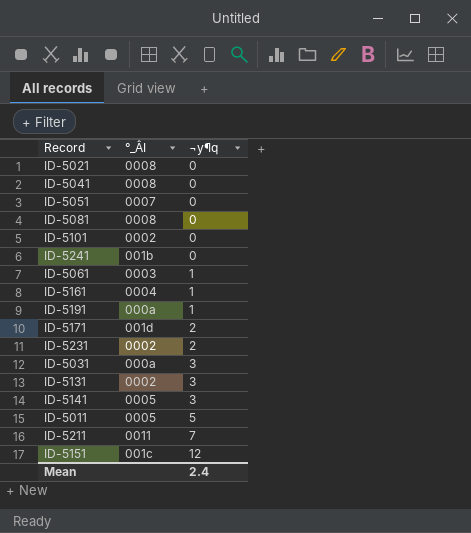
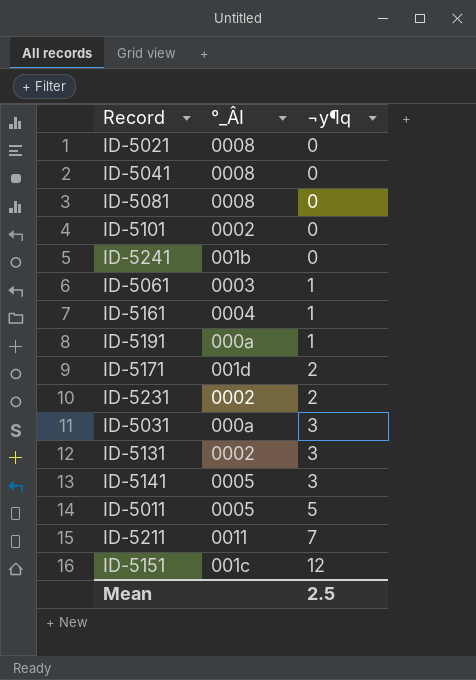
row ID-5051: 0007 | 0 -> none
Mean | ¬y¶q: 2.4 -> 2.5

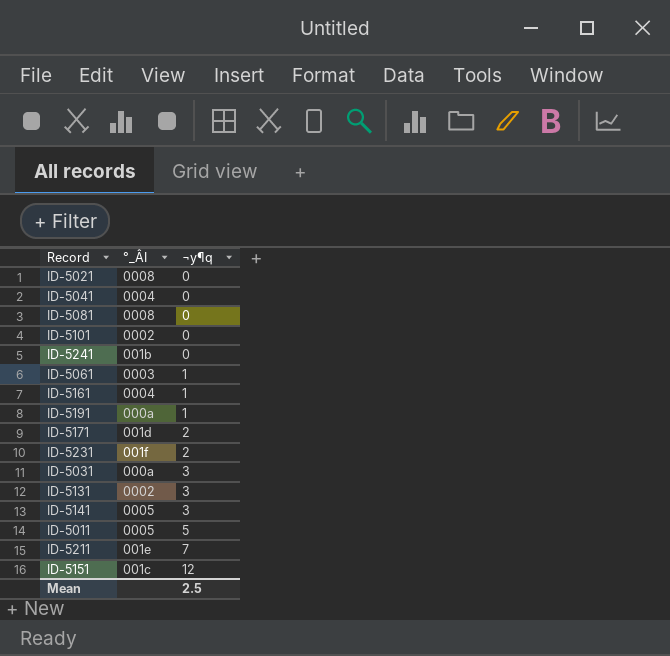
ID-5041 | °_ÂI: 0008 -> 0004
ID-5231 | °_ÂI: 0002 -> 001f
ID-5211 | °_ÂI: 0011 -> 001e

